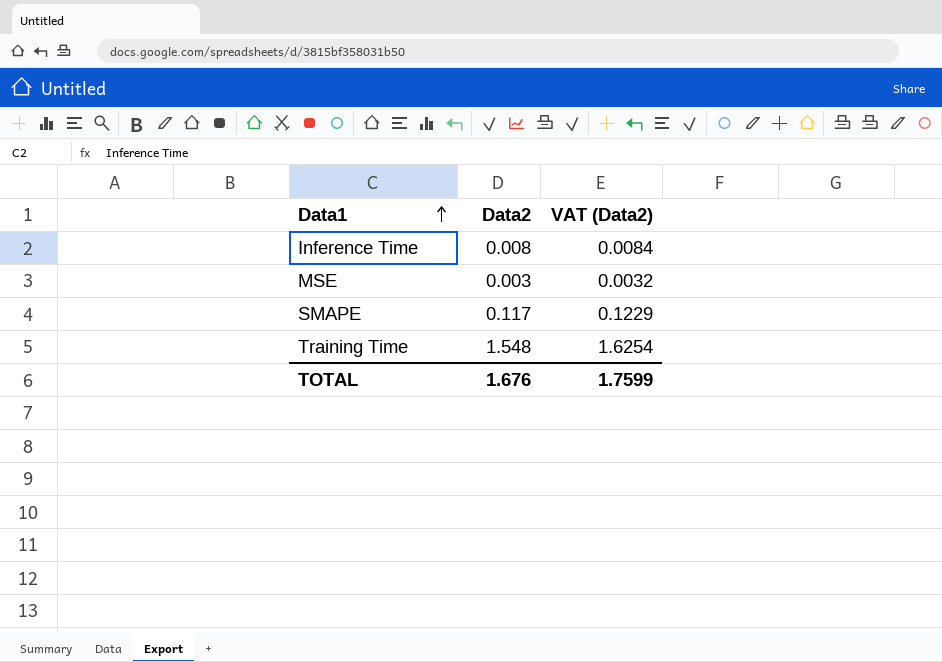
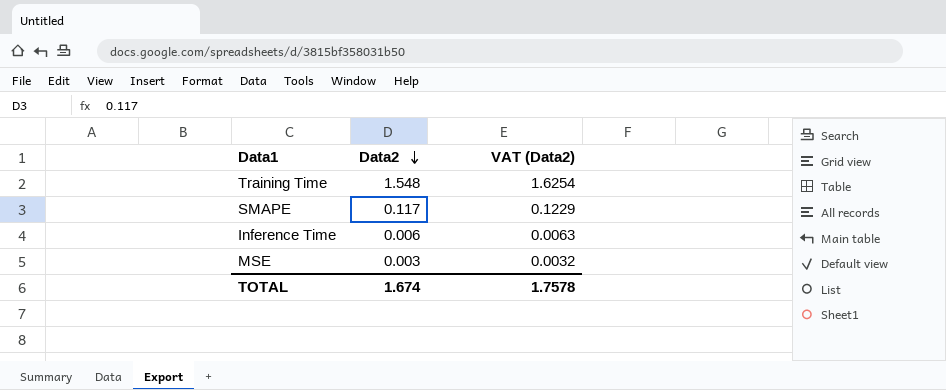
row order: Data1 ascending -> Data2 descending
Inference Time | Data2: 0.008 -> 0.006
Inference Time | VAT (Data2): 0.0084 -> 0.0063
TOTAL | Data2: 1.676 -> 1.674
TOTAL | VAT (Data2): 1.7599 -> 1.7578

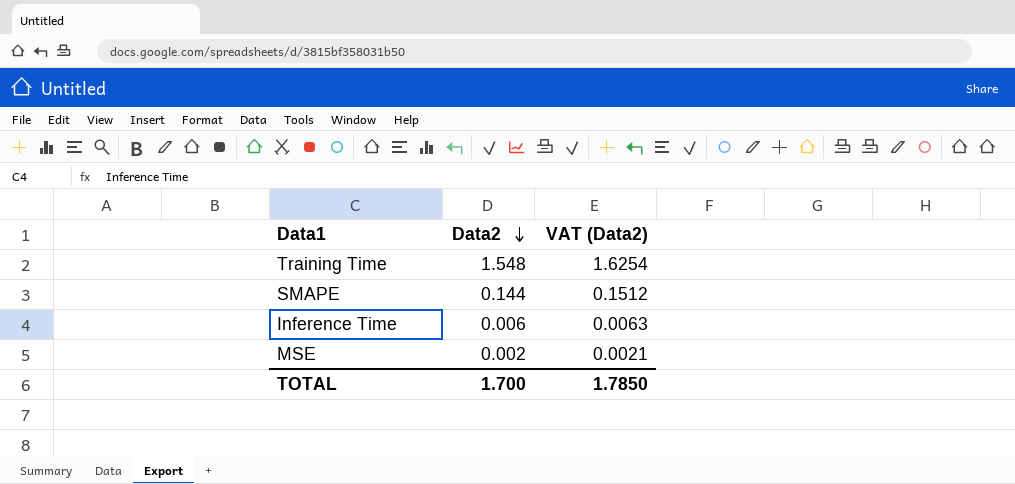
SMAPE | Data2: 0.117 -> 0.144
SMAPE | VAT (Data2): 0.1229 -> 0.1512
MSE | Data2: 0.003 -> 0.002
MSE | VAT (Data2): 0.0032 -> 0.0021
TOTAL | Data2: 1.674 -> 1.700
TOTAL | VAT (Data2): 1.7578 -> 1.7850

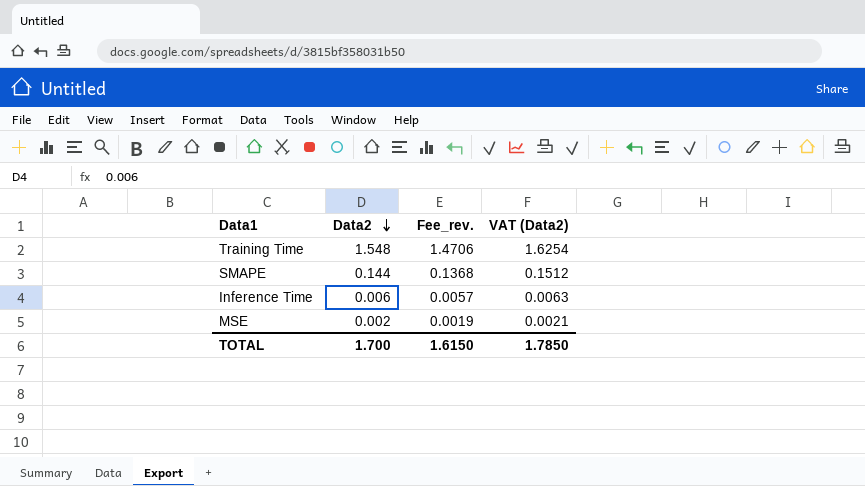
column Fee_rev. | formula: none -> [Data2] * 0.95

